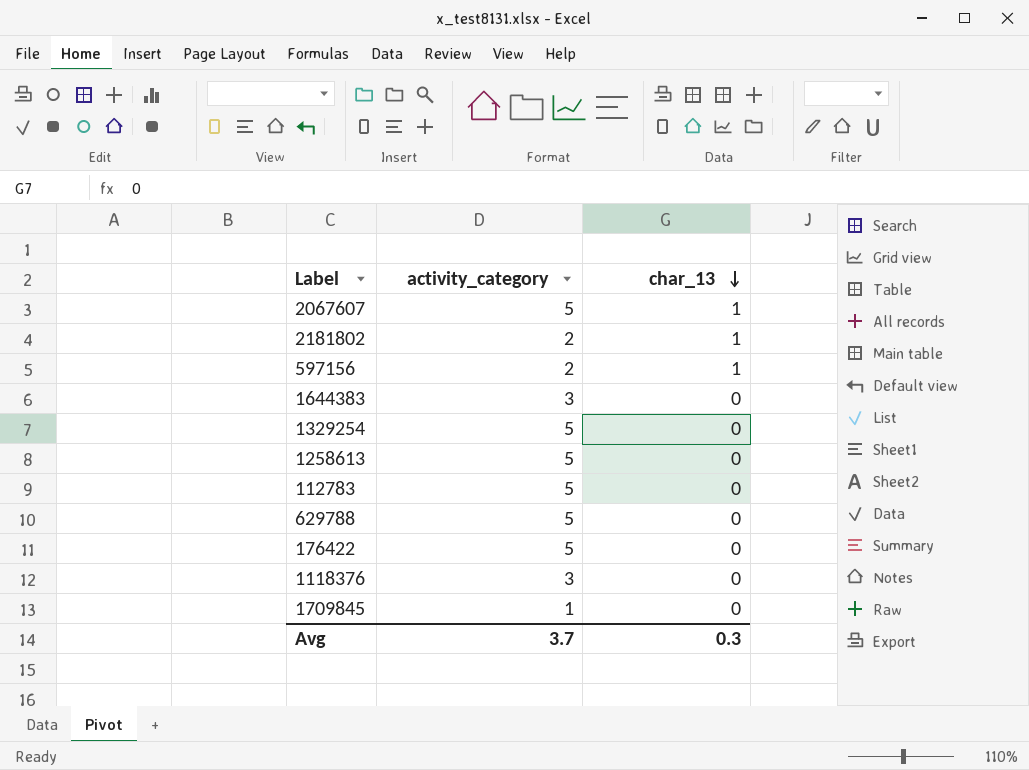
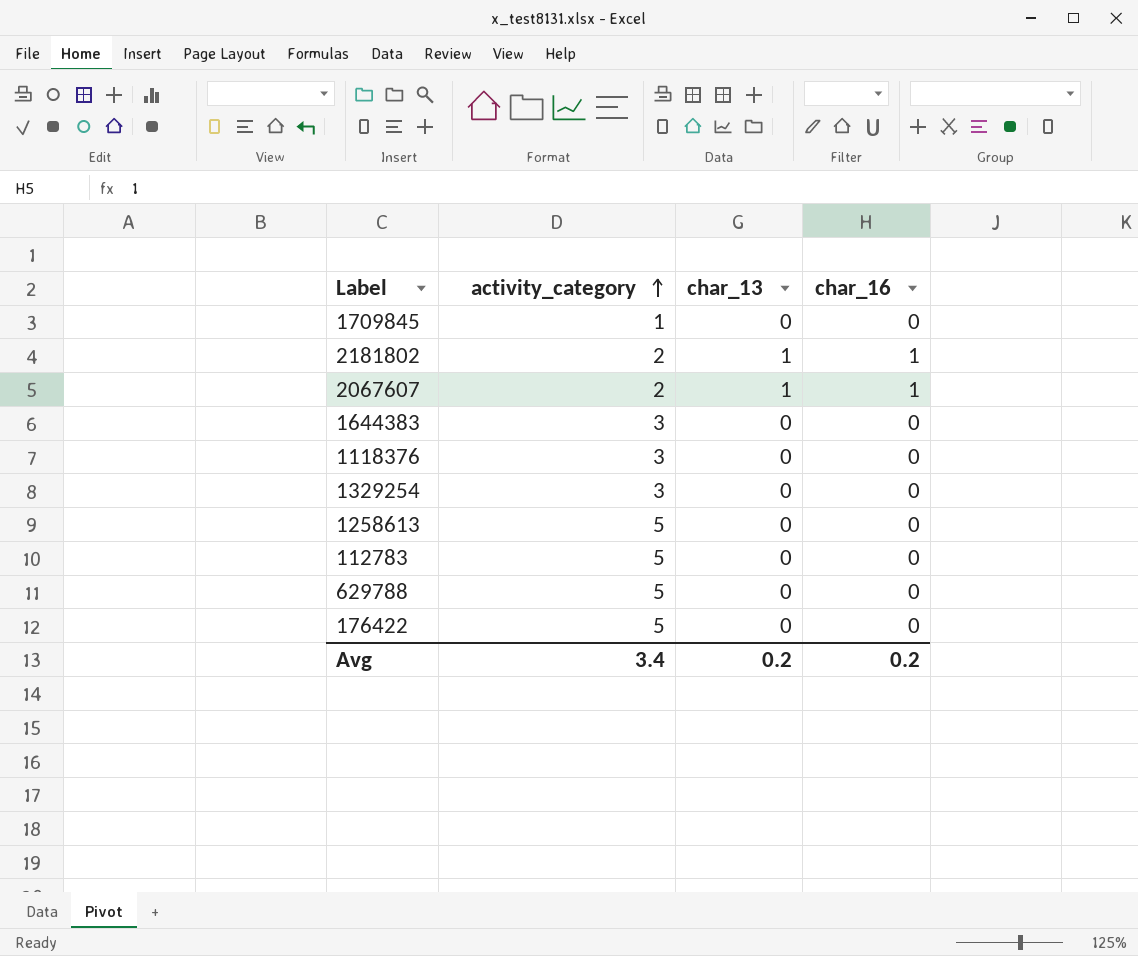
row order: char_13 descending -> activity_category ascending
column char_16 | position: none -> 4
row 597156: 2 | 1 -> none
2067607 | activity_category: 5 -> 2
1329254 | activity_category: 5 -> 3
Avg | activity_category: 3.7 -> 3.4
Avg | char_13: 0.3 -> 0.2

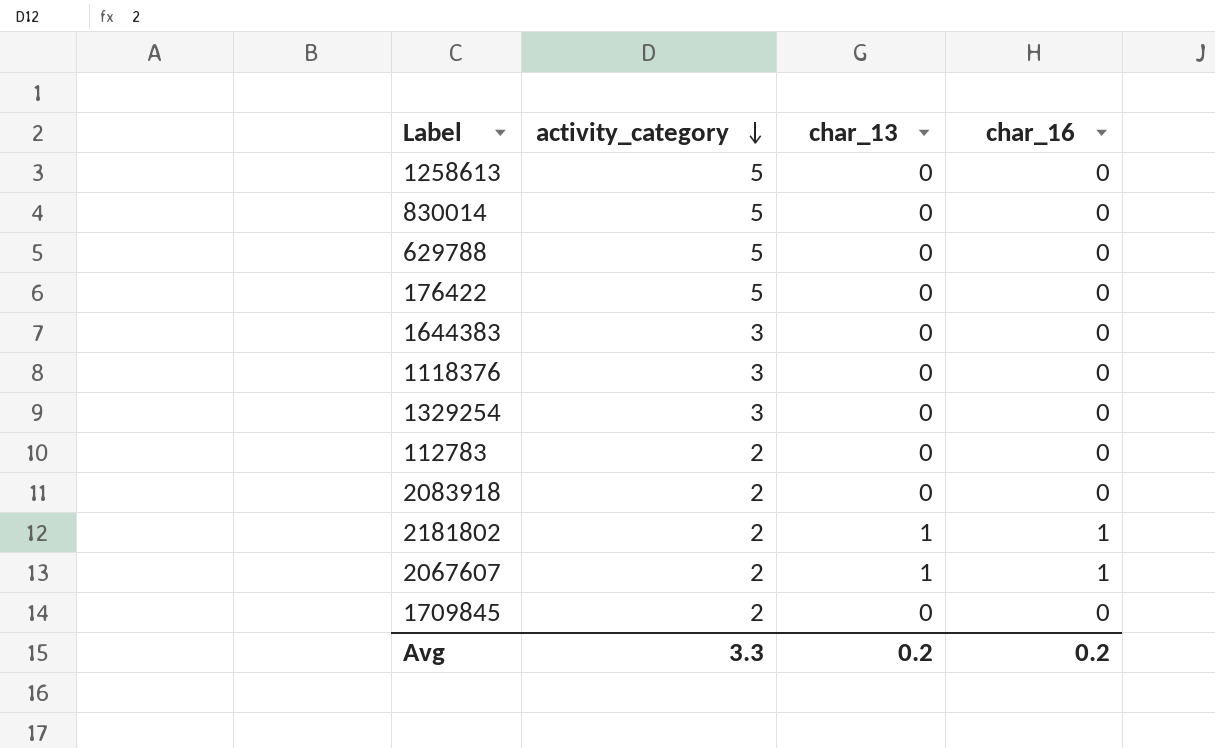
row order: activity_category ascending -> activity_category descending
row 830014: none -> 5 | 0 | 0
112783 | activity_category: 5 -> 2
row 2083918: none -> 2 | 0 | 0
1709845 | activity_category: 1 -> 2
Avg | activity_category: 3.4 -> 3.3

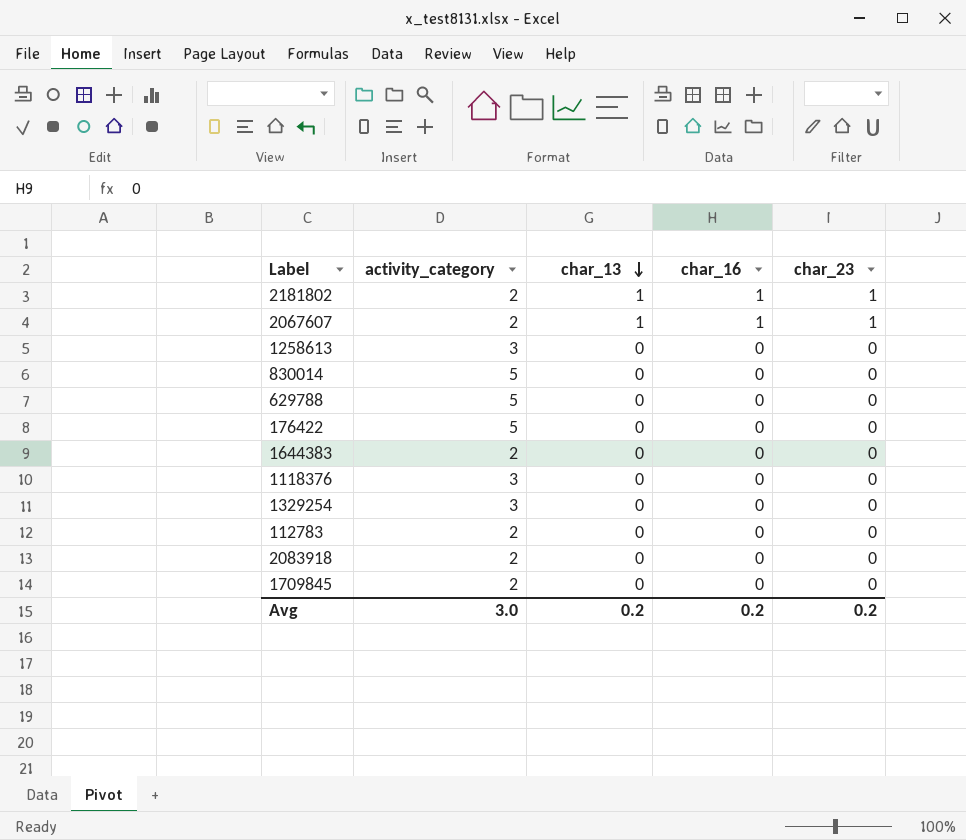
row order: activity_category descending -> char_13 descending
column char_23 | position: none -> 5
1258613 | activity_category: 5 -> 3
1644383 | activity_category: 3 -> 2
Avg | activity_category: 3.3 -> 3.0

